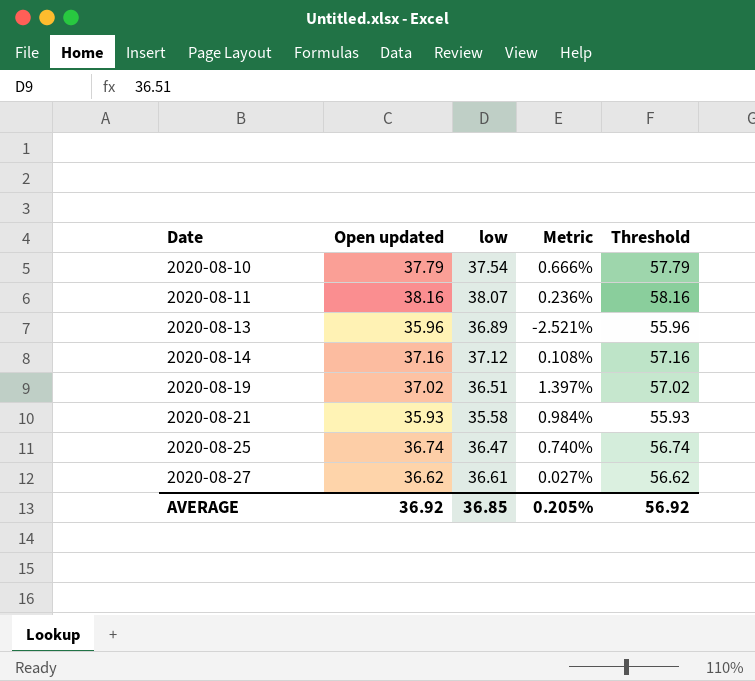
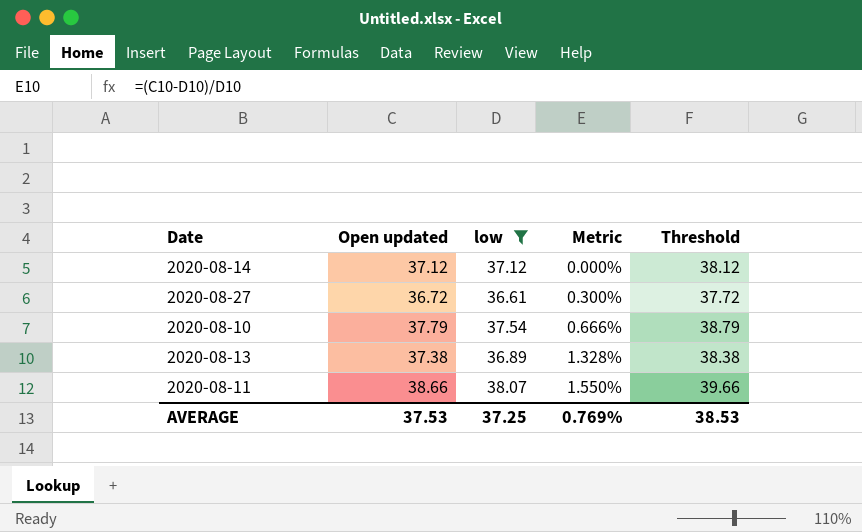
filter: none -> low >= 36.61
row order: Date ascending -> Metric ascending
column Threshold | formula: [Open updated] + 20 -> [Open updated] + 1
2020-08-14 | Open updated: 37.16 -> 37.12
2020-08-14 | Metric: 0.108% -> 0.000%
2020-08-27 | Open updated: 36.62 -> 36.72
2020-08-27 | Metric: 0.027% -> 0.300%
2020-08-13 | Open updated: 35.96 -> 37.38
2020-08-13 | Metric: -2.521% -> 1.328%
2020-08-11 | Open updated: 38.16 -> 38.66
2020-08-11 | Metric: 0.236% -> 1.550%
AVERAGE | Open updated: 36.92 -> 37.53
AVERAGE | low: 36.85 -> 37.25
AVERAGE | Metric: 0.205% -> 0.769%
AVERAGE | Threshold: 56.92 -> 38.53

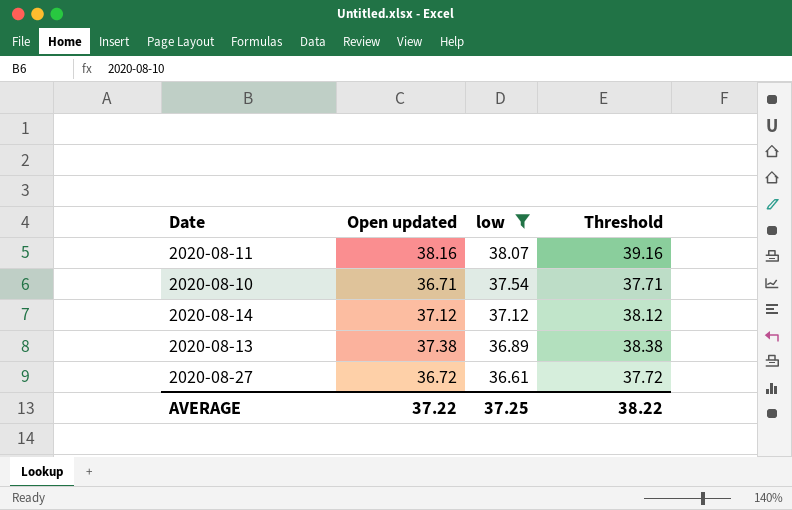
row order: Metric ascending -> low descending
column Metric | formula: ([Open updated] - [low]) / [low] -> none
2020-08-11 | Open updated: 38.66 -> 38.16
2020-08-11 | Threshold: 39.66 -> 39.16
2020-08-10 | Open updated: 37.79 -> 36.71
2020-08-10 | Threshold: 38.79 -> 37.71
AVERAGE | Open updated: 37.53 -> 37.22
AVERAGE | Threshold: 38.53 -> 38.22

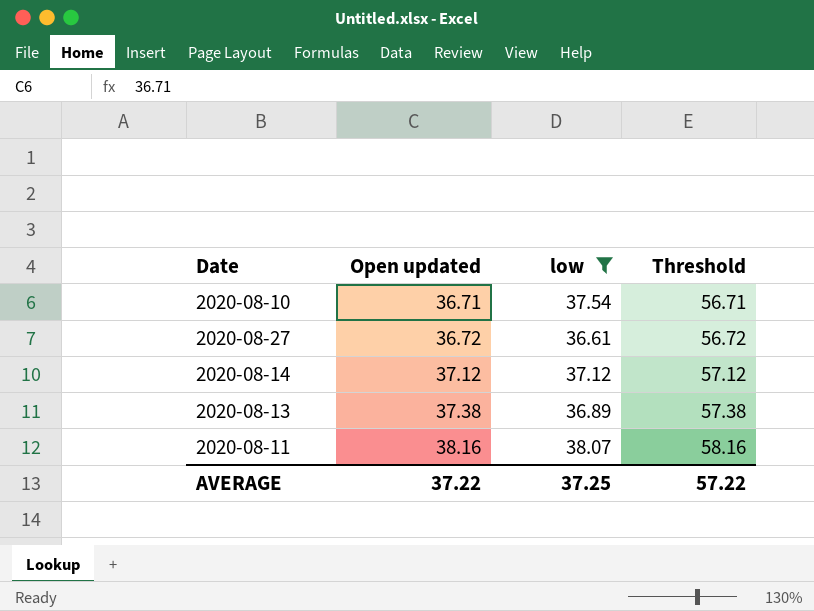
row order: low descending -> Open updated ascending
column Threshold | formula: [Open updated] + 1 -> [Open updated] + 20
AVERAGE | Threshold: 38.22 -> 57.22

